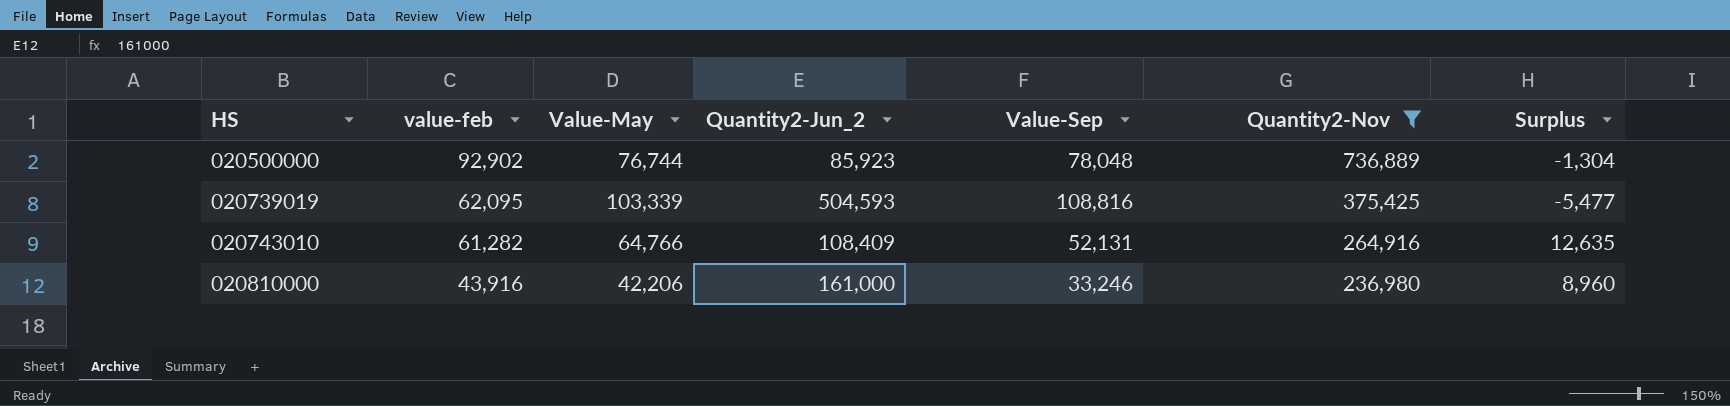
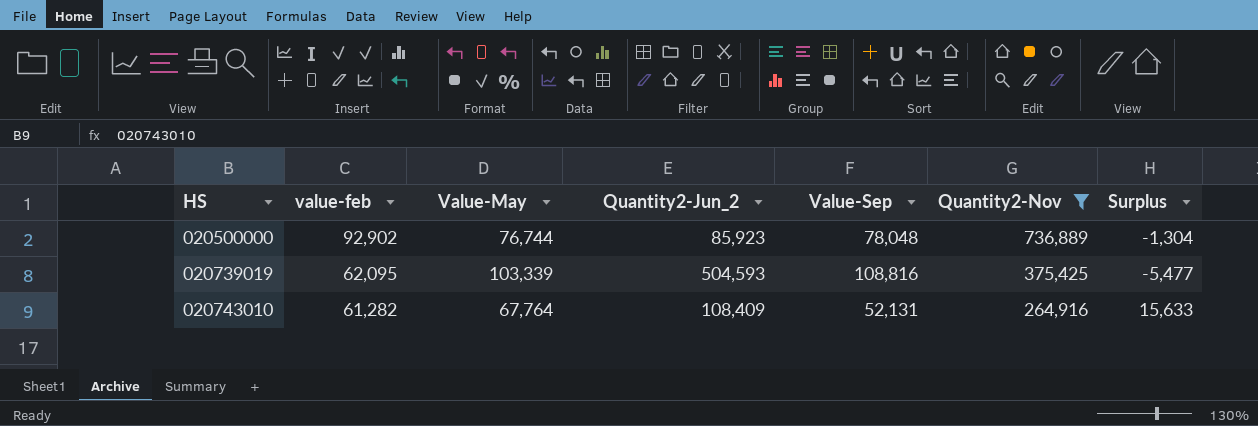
row 020810000: 43,916 | 42,206 | 161,000 | 33,246 | 236,980 | 8,960 -> none
020743010 | Value-May: 64,766 -> 67,764
020743010 | Surplus: 12,635 -> 15,633

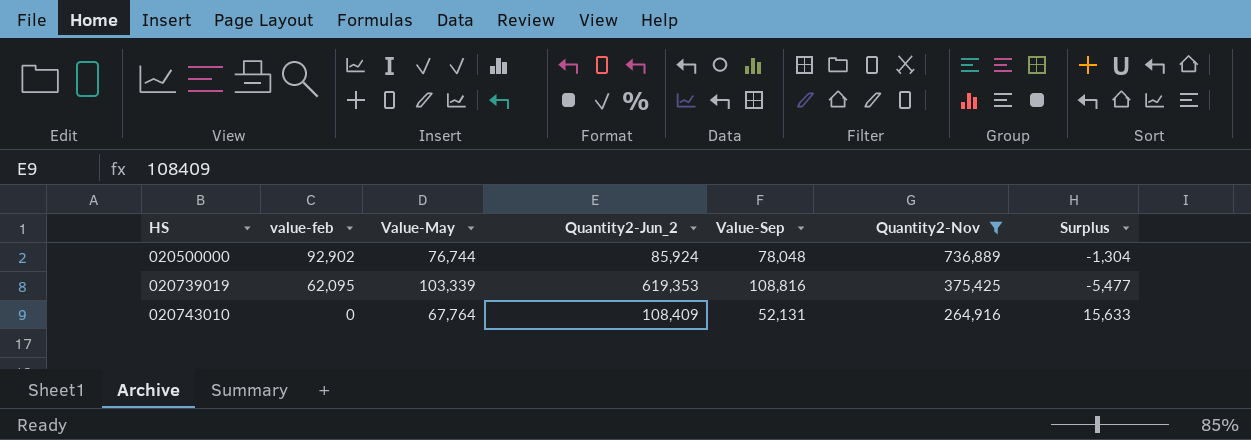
020500000 | Quantity2-Jun_2: 85,923 -> 85,924
020739019 | Quantity2-Jun_2: 504,593 -> 619,353
020743010 | value-feb: 61,282 -> 0

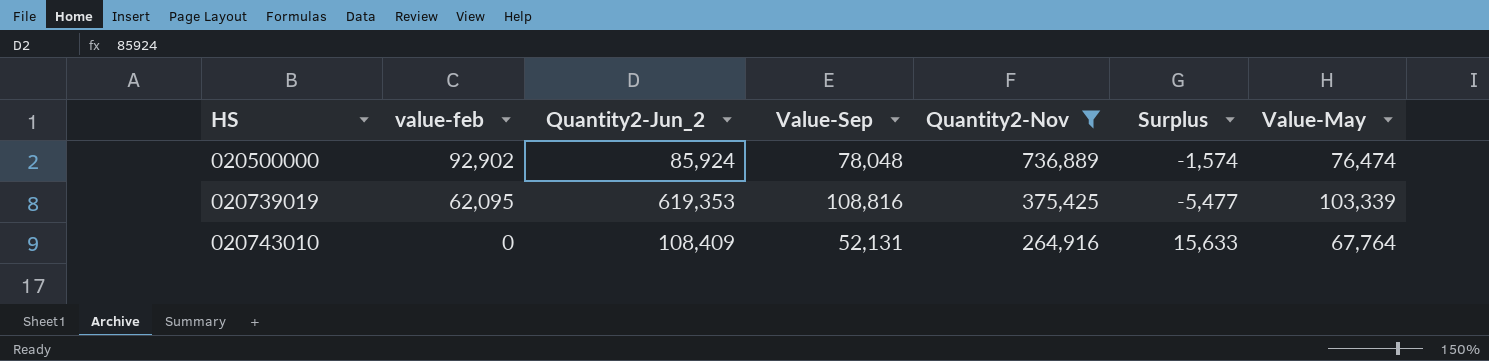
column Value-May | position: 3 -> 7
020500000 | Surplus: -1,304 -> -1,574
020500000 | Value-May: 76,744 -> 76,474

